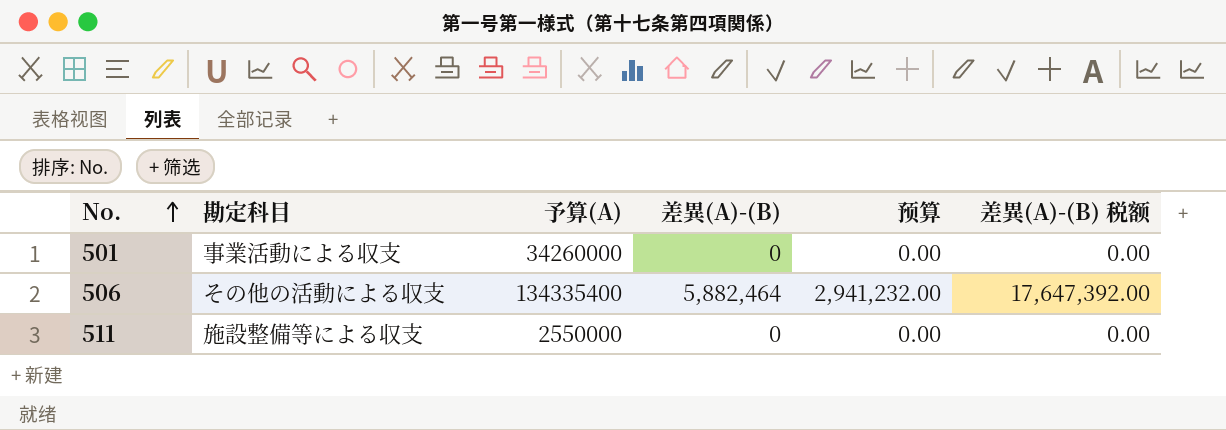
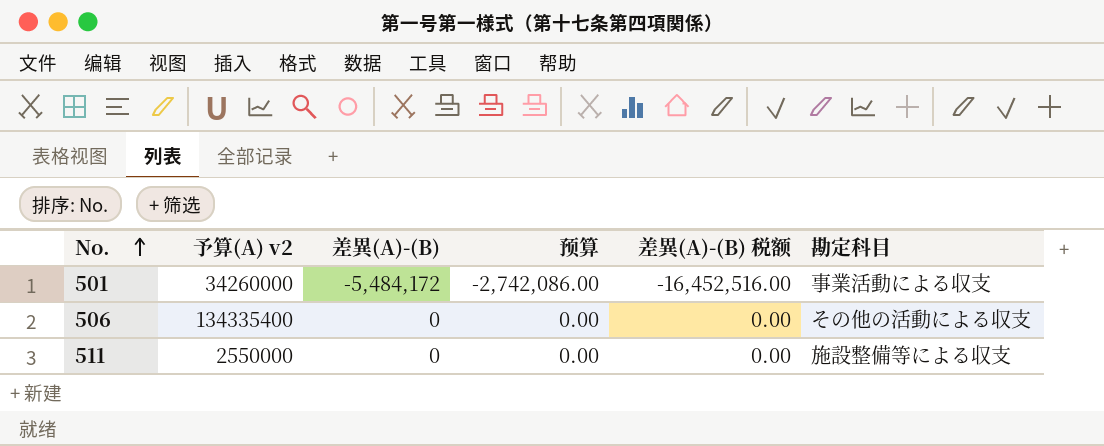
column name: 予算(A) -> 予算(A) v2
column 勘定科目 | position: 2 -> 6
501 | 差異(A)-(B): 0 -> -5,484,172
501 | 预算: 0.00 -> -2,742,086.00
501 | 差異(A)-(B) 税额: 0.00 -> -16,452,516.00
506 | 差異(A)-(B): 5,882,464 -> 0
506 | 预算: 2,941,232.00 -> 0.00
506 | 差異(A)-(B) 税额: 17,647,392.00 -> 0.00

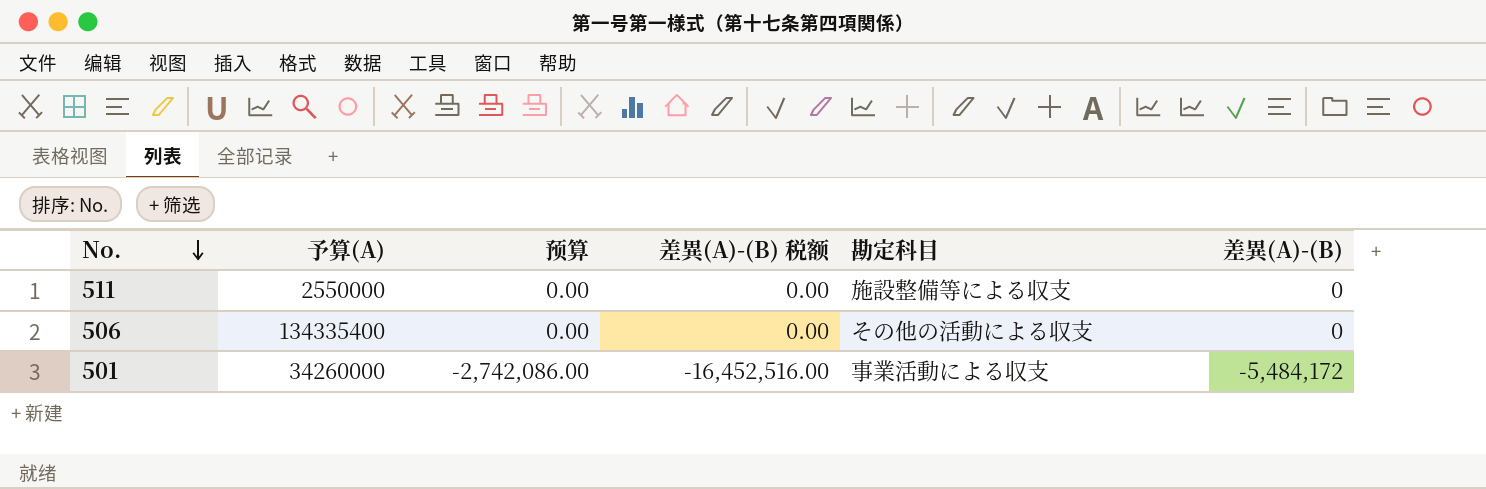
row order: No. ascending -> No. descending
column name: 予算(A) v2 -> 予算(A)
column 差異(A)-(B) | position: 3 -> 6

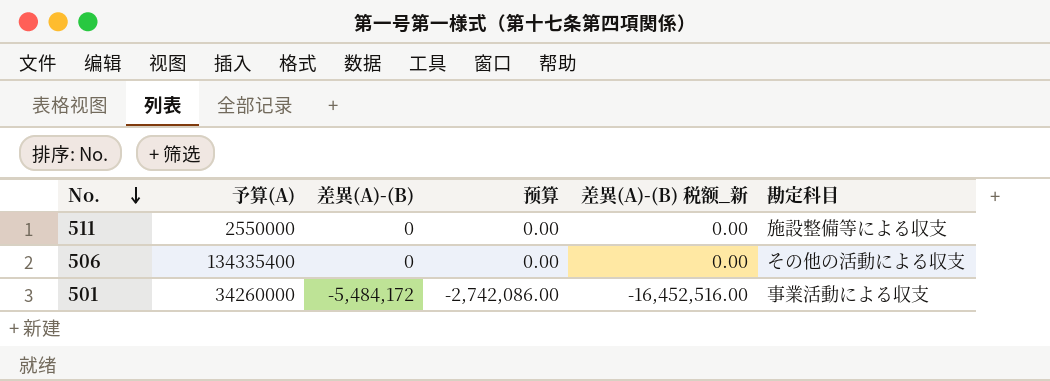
column 差異(A)-(B) | position: 6 -> 3
column name: 差異(A)-(B) 税额 -> 差異(A)-(B) 税额_新

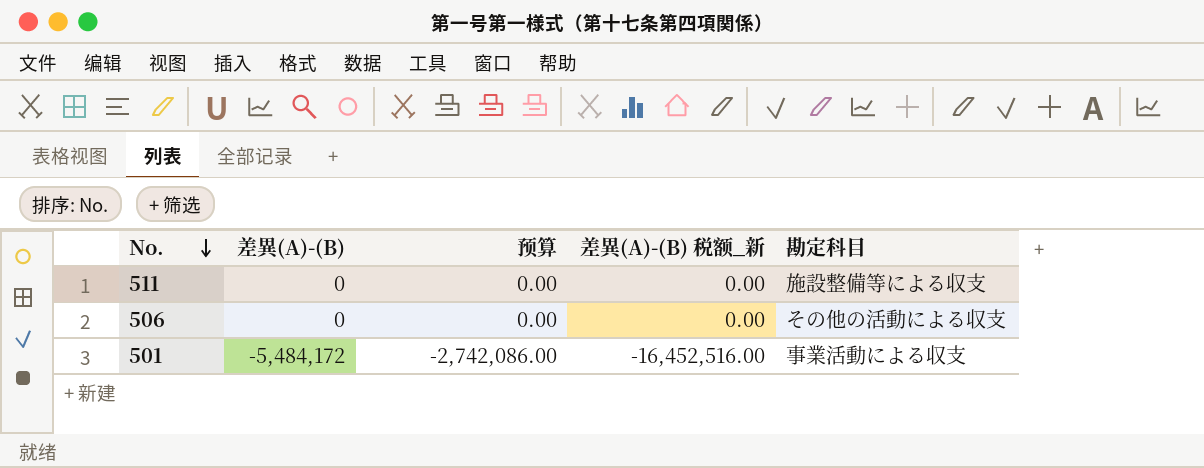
column 予算(A) | position: 2 -> none

